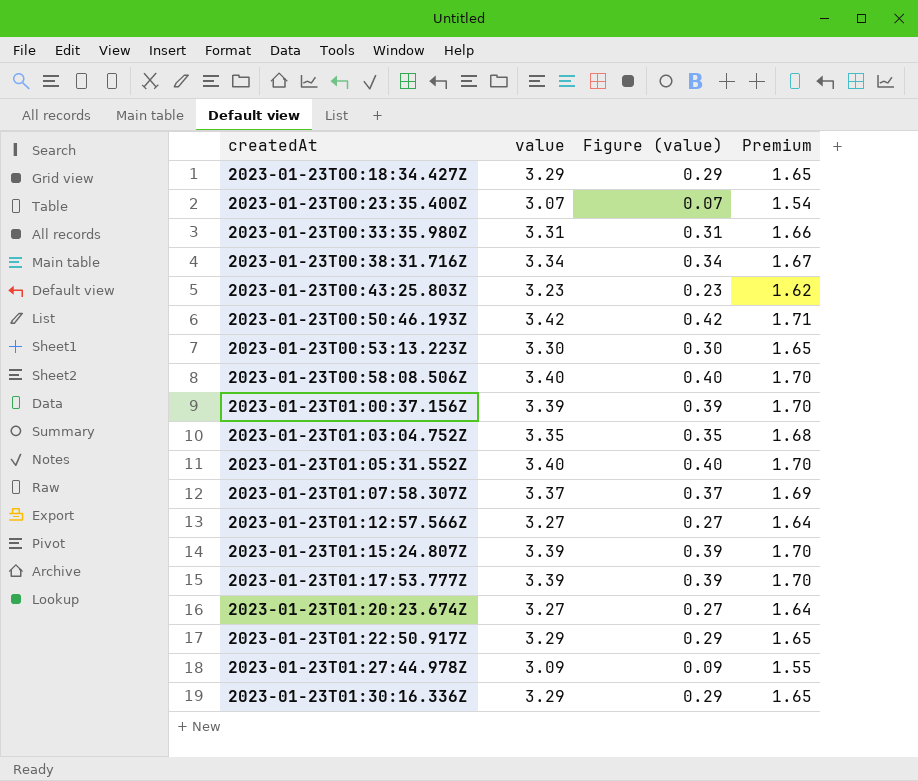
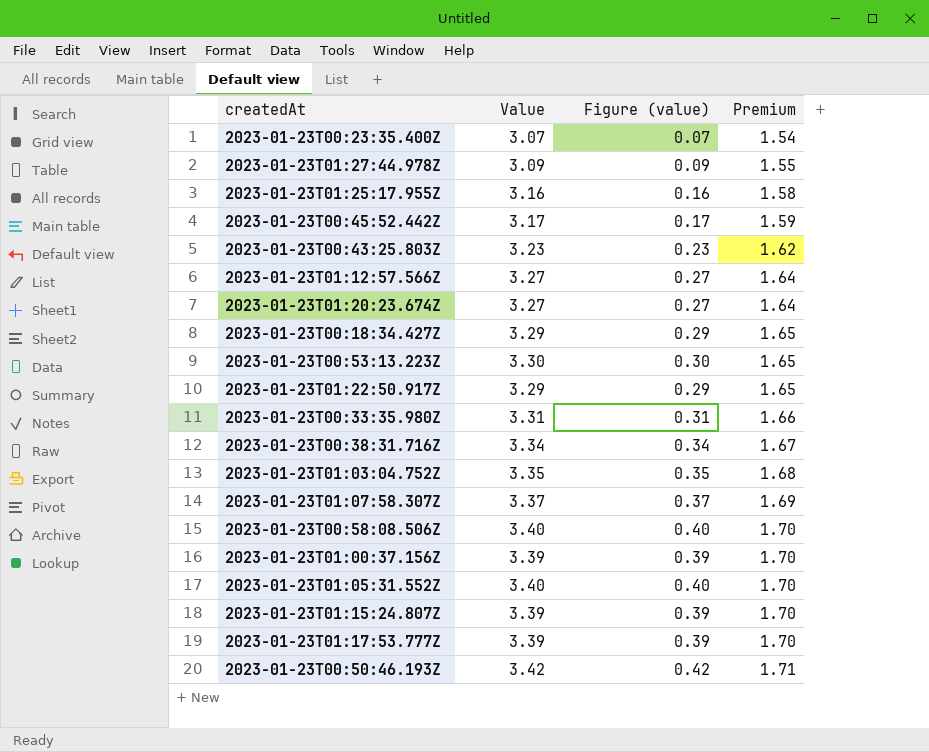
row order: createdAt ascending -> Premium ascending
column name: value -> Value
row 2023-01-23T01:30:16.336Z: 3.29 | 0.29 | 1.65 -> none
row 2023-01-23T01:25:17.955Z: none -> 3.16 | 0.16 | 1.58
row 2023-01-23T00:45:52.442Z: none -> 3.17 | 0.17 | 1.59

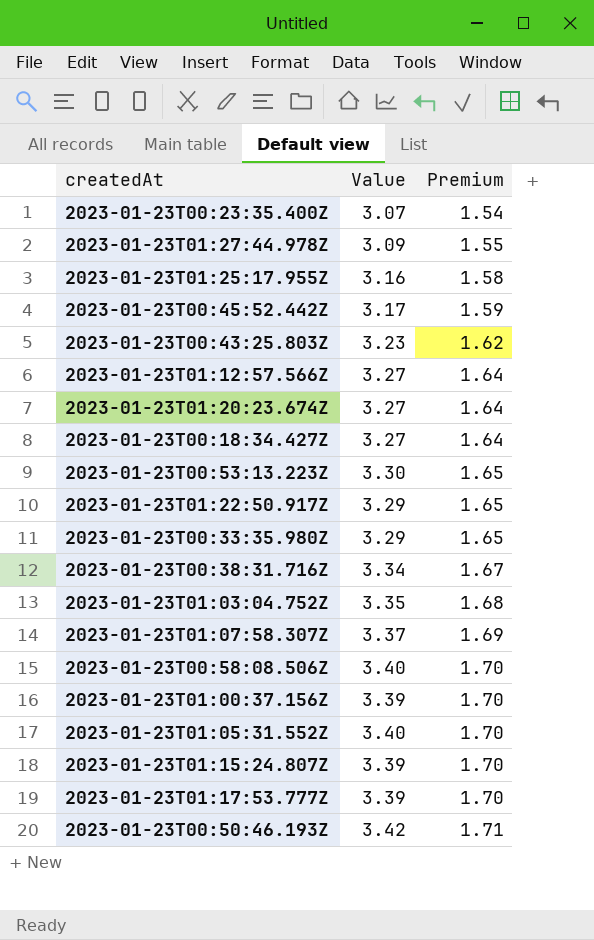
column Figure (value) | formula: [Value] - 3 -> none
2023-01-23T00:18:34.427Z | Value: 3.29 -> 3.27
2023-01-23T00:18:34.427Z | Premium: 1.65 -> 1.64
2023-01-23T00:33:35.980Z | Value: 3.31 -> 3.29
2023-01-23T00:33:35.980Z | Premium: 1.66 -> 1.65

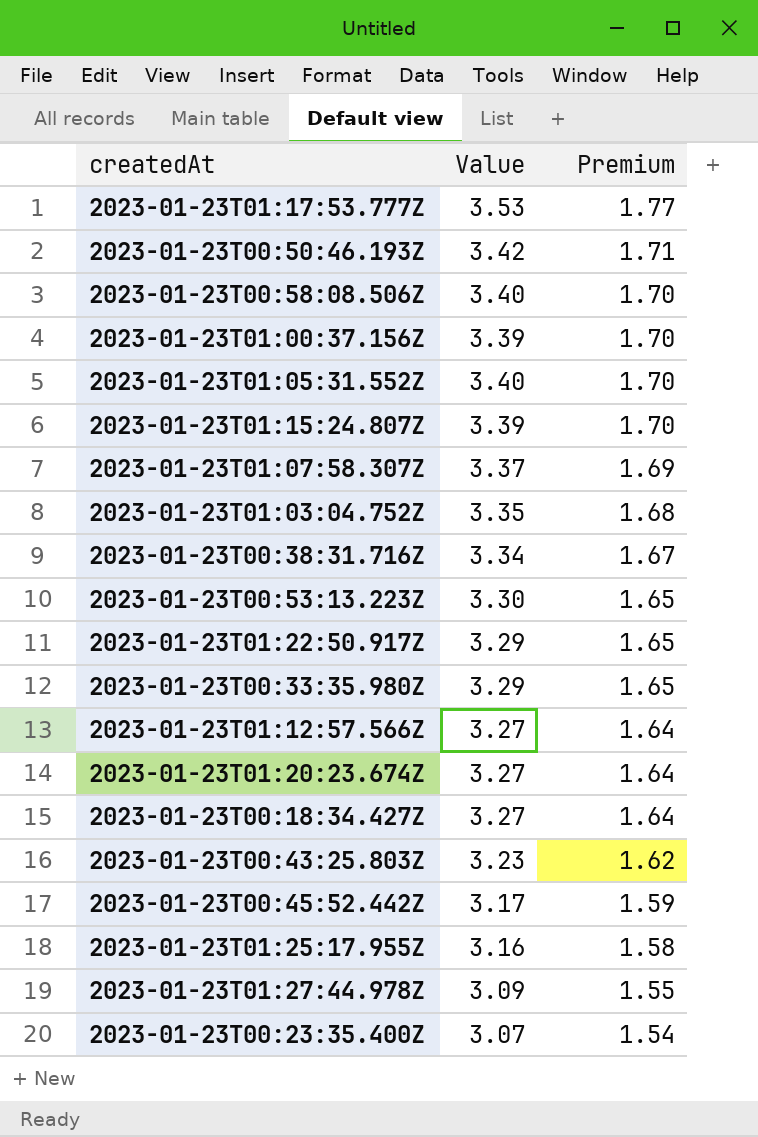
row order: Premium ascending -> Premium descending
2023-01-23T01:17:53.777Z | Value: 3.39 -> 3.53
2023-01-23T01:17:53.777Z | Premium: 1.70 -> 1.77

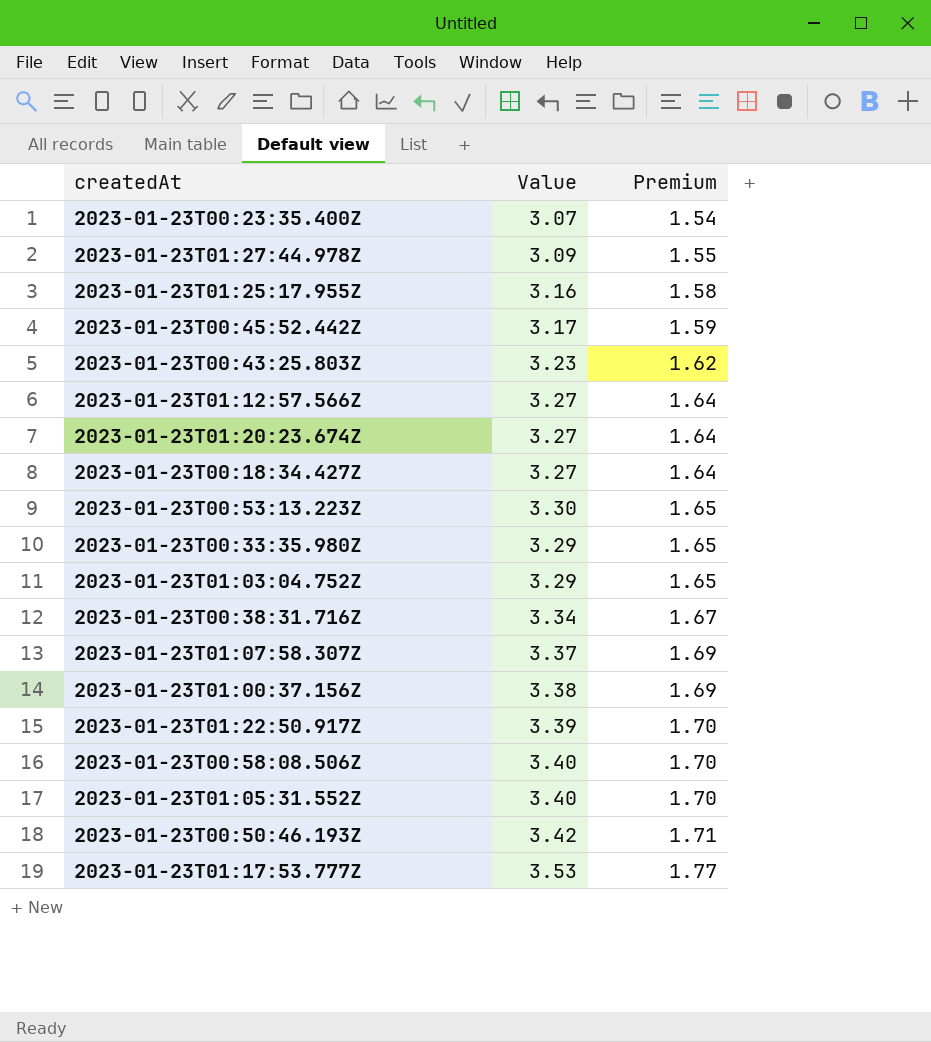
row order: Premium descending -> Premium ascending
row 2023-01-23T01:15:24.807Z: 3.39 | 1.70 -> none
2023-01-23T01:03:04.752Z | Value: 3.35 -> 3.29
2023-01-23T01:03:04.752Z | Premium: 1.68 -> 1.65
2023-01-23T01:00:37.156Z | Value: 3.39 -> 3.38
2023-01-23T01:00:37.156Z | Premium: 1.70 -> 1.69
2023-01-23T01:22:50.917Z | Value: 3.29 -> 3.39
2023-01-23T01:22:50.917Z | Premium: 1.65 -> 1.70

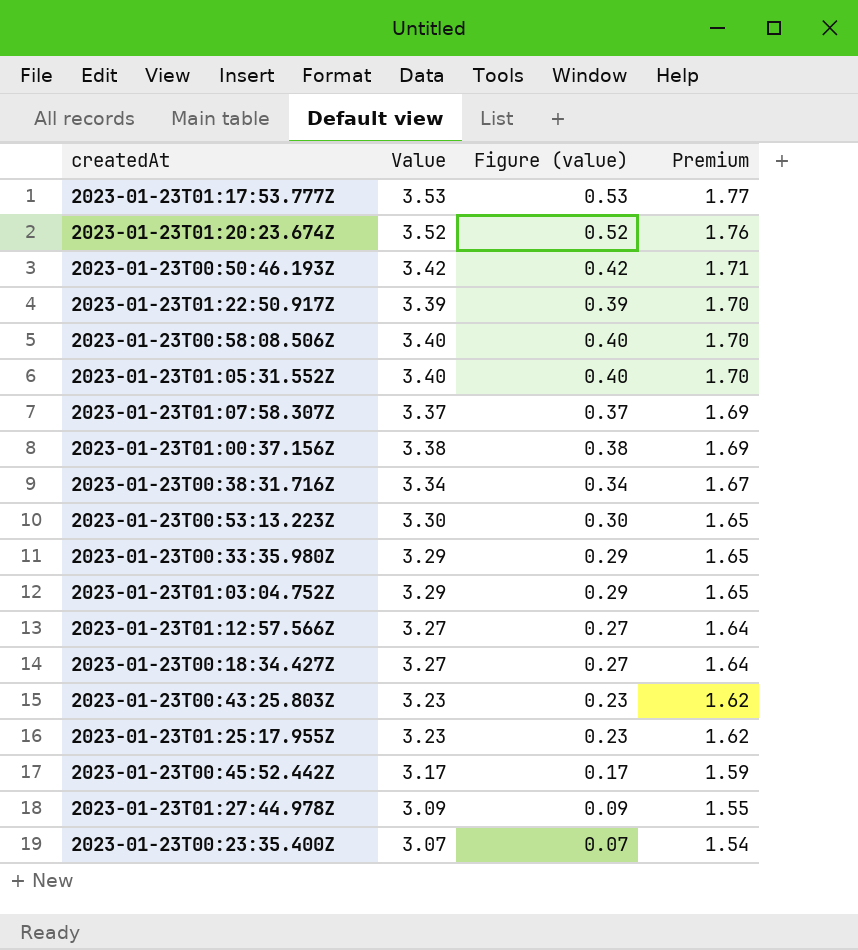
row order: Premium ascending -> Premium descending
column Figure (value) | formula: none -> [Value] - 3
2023-01-23T01:20:23.674Z | Value: 3.27 -> 3.52
2023-01-23T01:20:23.674Z | Premium: 1.64 -> 1.76
2023-01-23T01:25:17.955Z | Value: 3.16 -> 3.23
2023-01-23T01:25:17.955Z | Premium: 1.58 -> 1.62

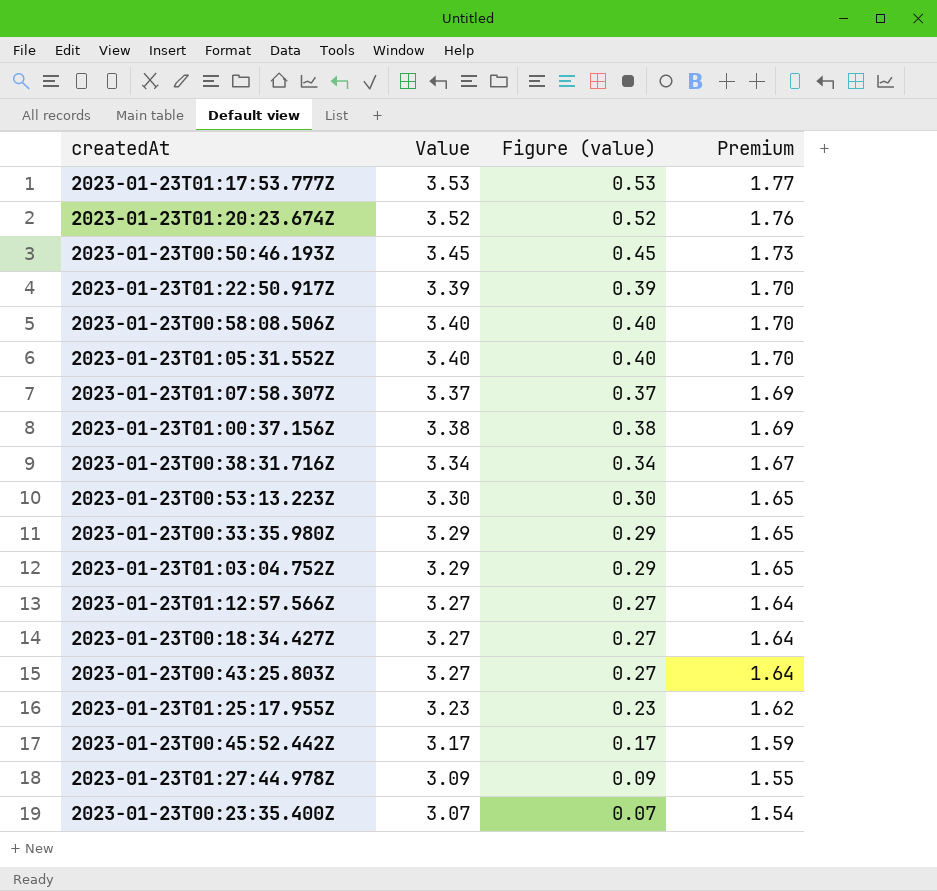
2023-01-23T00:50:46.193Z | Value: 3.42 -> 3.45
2023-01-23T00:50:46.193Z | Figure (value): 0.42 -> 0.45
2023-01-23T00:50:46.193Z | Premium: 1.71 -> 1.73
2023-01-23T00:43:25.803Z | Value: 3.23 -> 3.27
2023-01-23T00:43:25.803Z | Figure (value): 0.23 -> 0.27
2023-01-23T00:43:25.803Z | Premium: 1.62 -> 1.64

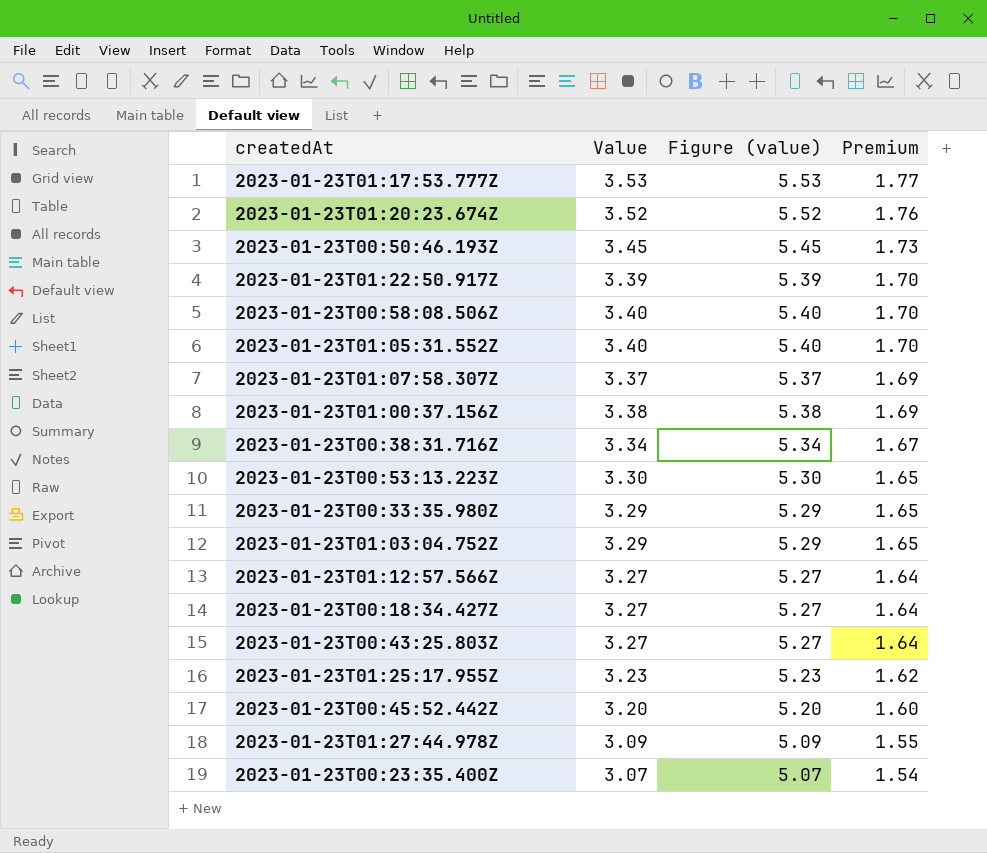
column Figure (value) | formula: [Value] - 3 -> [Value] + 2
2023-01-23T00:45:52.442Z | Value: 3.17 -> 3.20
2023-01-23T00:45:52.442Z | Premium: 1.59 -> 1.60

